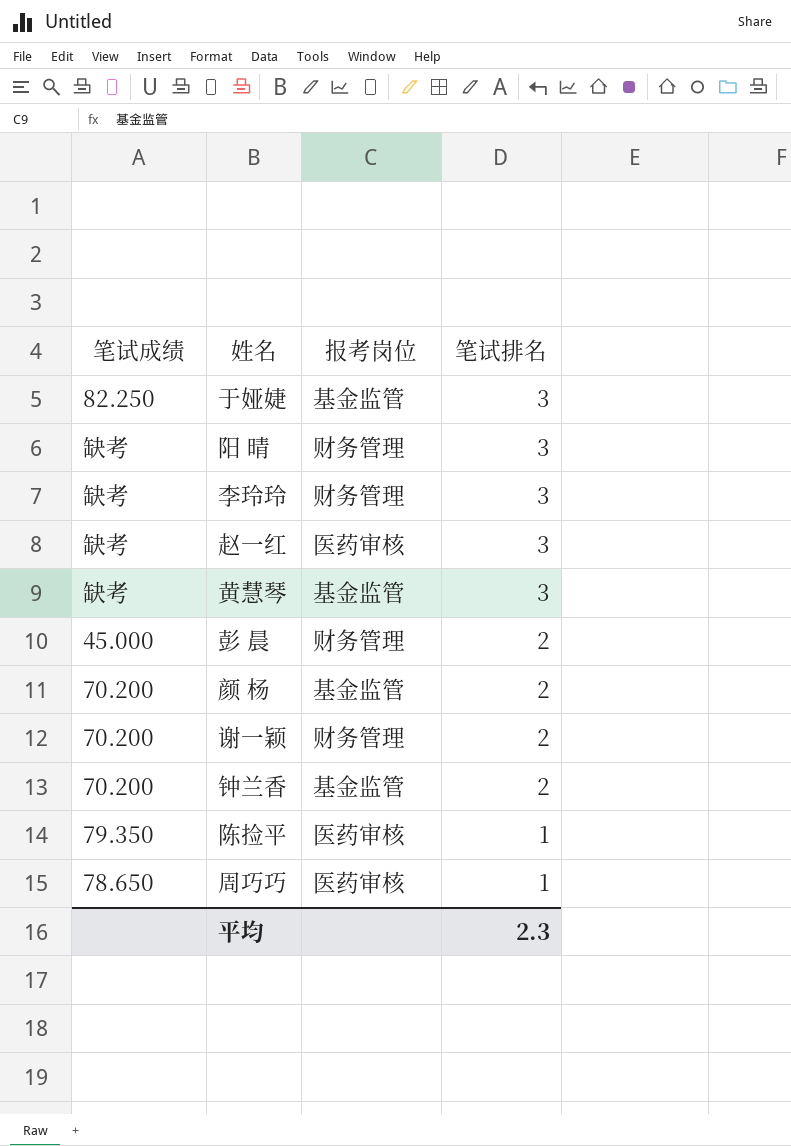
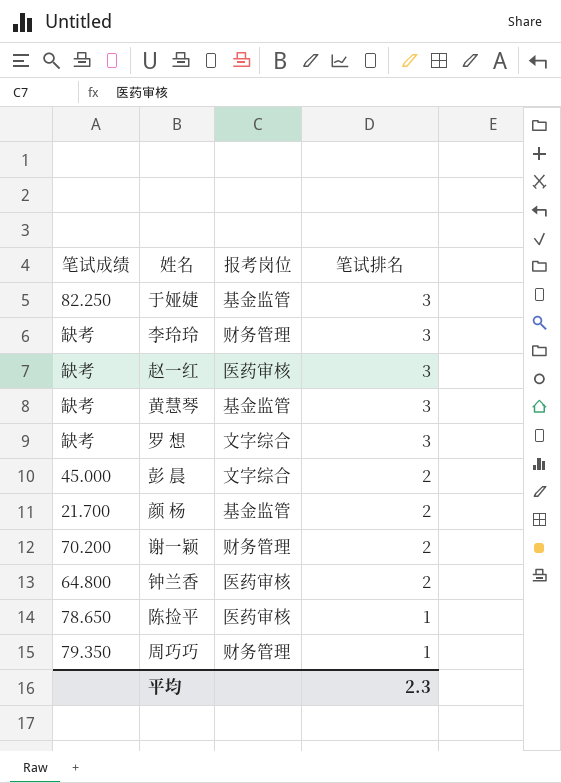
row 阳 晴: 缺考 | 财务管理 | 3 -> none
row 罗 想: none -> 缺考 | 文字综合 | 3
彭 晨 | 报考岗位: 财务管理 -> 文字综合
颜 杨 | 笔试成绩: 70.200 -> 21.700
钟兰香 | 笔试成绩: 70.200 -> 64.800
钟兰香 | 报考岗位: 基金监管 -> 医药审核
陈捡平 | 笔试成绩: 79.350 -> 78.650
周巧巧 | 笔试成绩: 78.650 -> 79.350
周巧巧 | 报考岗位: 医药审核 -> 财务管理

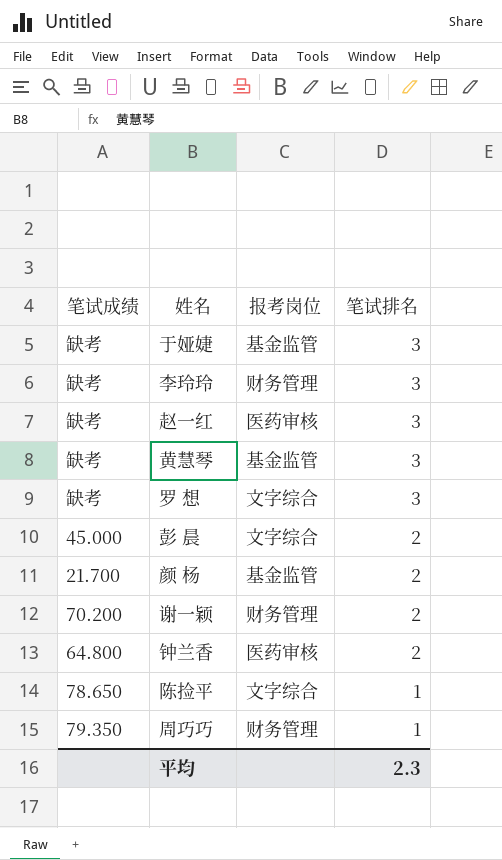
于娅婕 | 笔试成绩: 82.250 -> 缺考
陈捡平 | 报考岗位: 医药审核 -> 文字综合

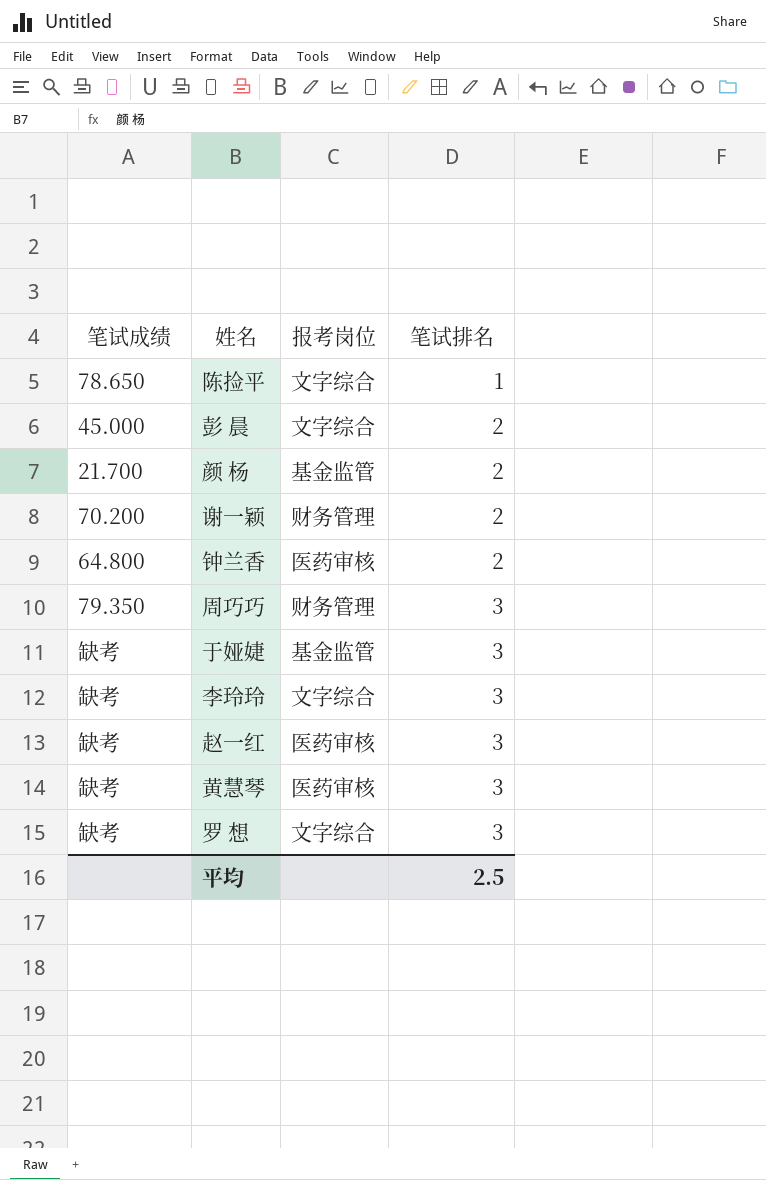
row order: 笔试排名 descending -> 笔试排名 ascending
周巧巧 | 笔试排名: 1 -> 3
李玲玲 | 报考岗位: 财务管理 -> 文字综合
黄慧琴 | 报考岗位: 基金监管 -> 医药审核
平均 | 笔试排名: 2.3 -> 2.5

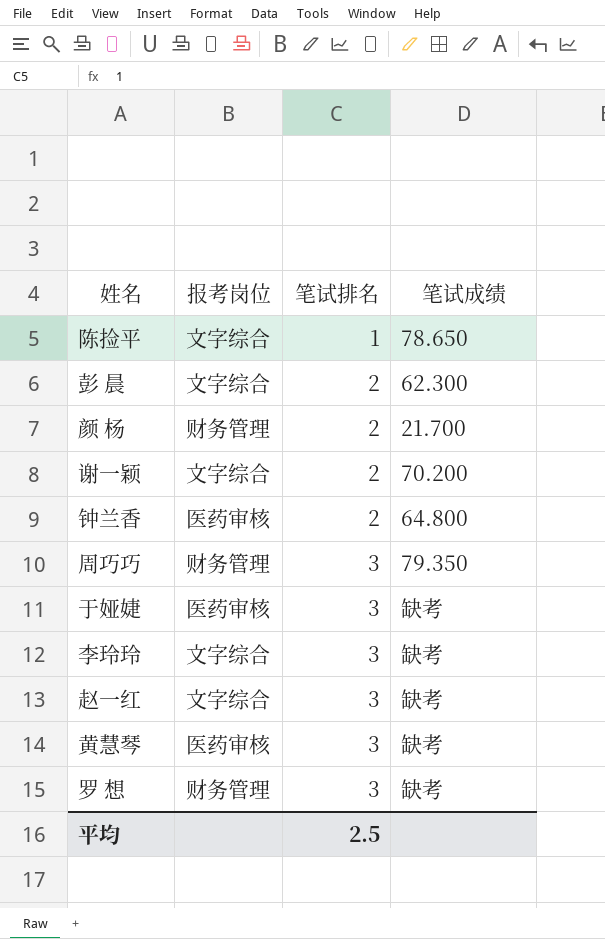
column 笔试成绩 | position: 1 -> 4
彭 晨 | 笔试成绩: 45.000 -> 62.300
颜 杨 | 报考岗位: 基金监管 -> 财务管理
谢一颖 | 报考岗位: 财务管理 -> 文字综合
于娅婕 | 报考岗位: 基金监管 -> 医药审核
赵一红 | 报考岗位: 医药审核 -> 文字综合
罗 想 | 报考岗位: 文字综合 -> 财务管理

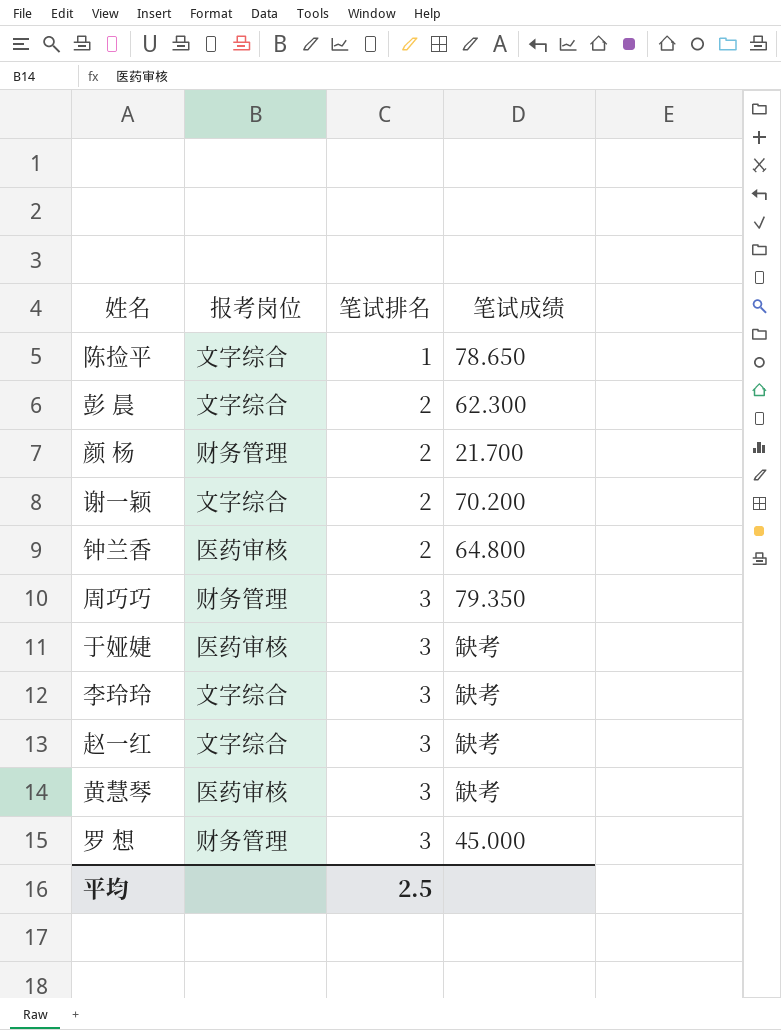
罗 想 | 笔试成绩: 缺考 -> 45.000

